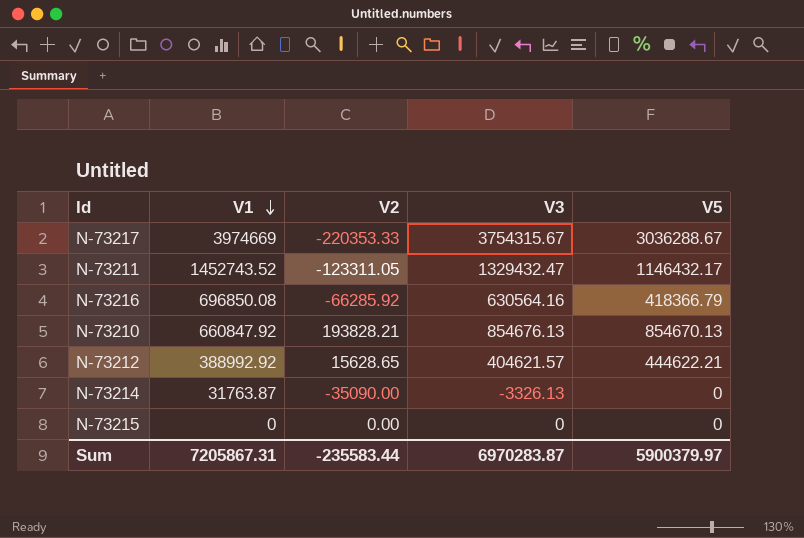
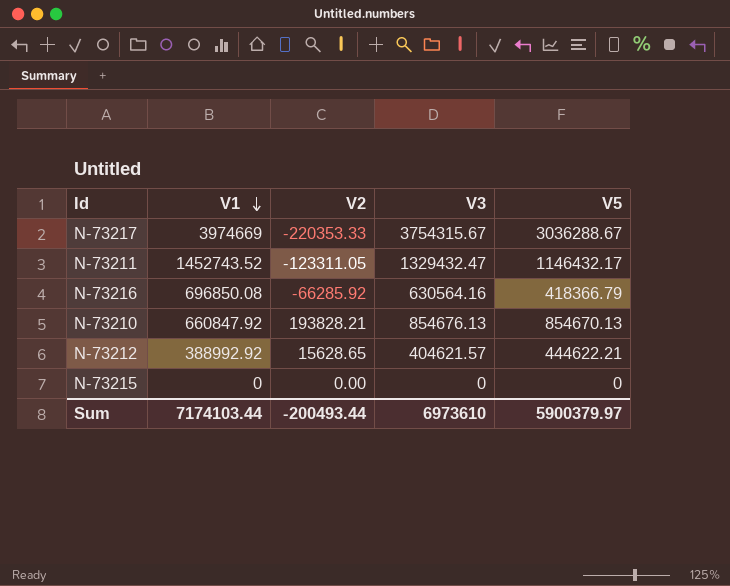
row N-73214: 31763.87 | -35090.00 | -3326.13 | 0 -> none
Sum | V1: 7205867.31 -> 7174103.44
Sum | V2: -235583.44 -> -200493.44
Sum | V3: 6970283.87 -> 6973610

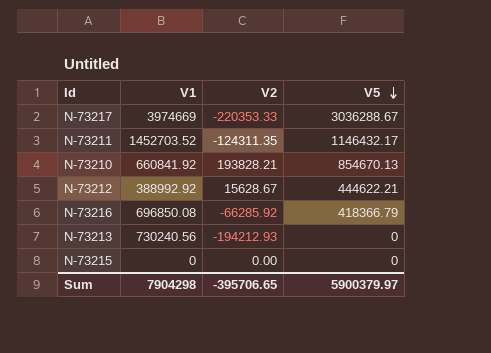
row order: V1 descending -> V5 descending
column V3 | formula: [V1] + [V2] -> none
N-73211 | V1: 1452743.52 -> 1452703.52
N-73211 | V2: -123311.05 -> -124311.35
N-73210 | V1: 660847.92 -> 660841.92
N-73212 | V2: 15628.65 -> 15628.67
row N-73213: none -> 730240.56 | -194212.93 | 0
Sum | V1: 7174103.44 -> 7904298
Sum | V2: -200493.44 -> -395706.65

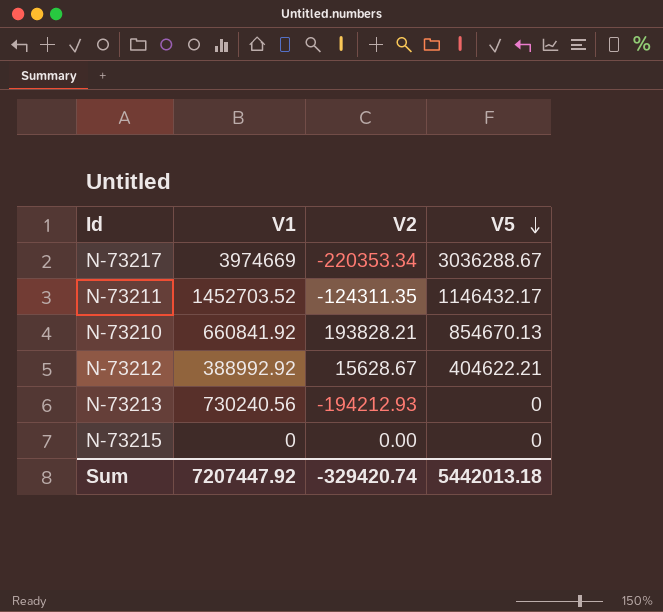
row N-73216: 696850.08 | -66285.92 | 418366.79 -> none
N-73217 | V2: -220353.33 -> -220353.34
N-73212 | V5: 444622.21 -> 404622.21
Sum | V1: 7904298 -> 7207447.92
Sum | V2: -395706.65 -> -329420.74
Sum | V5: 5900379.97 -> 5442013.18

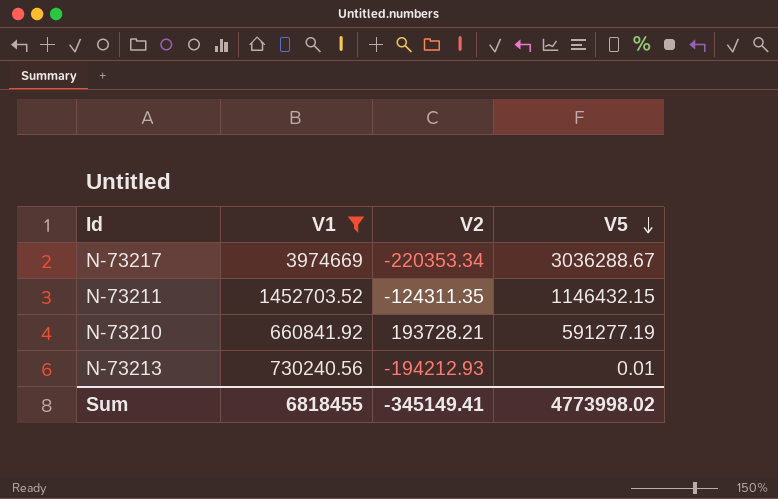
filter: none -> V1 >= 660841.92
N-73211 | V5: 1146432.17 -> 1146432.15
N-73210 | V2: 193828.21 -> 193728.21
N-73210 | V5: 854670.13 -> 591277.19
N-73213 | V5: 0 -> 0.01
Sum | V1: 7207447.92 -> 6818455
Sum | V2: -329420.74 -> -345149.41
Sum | V5: 5442013.18 -> 4773998.02

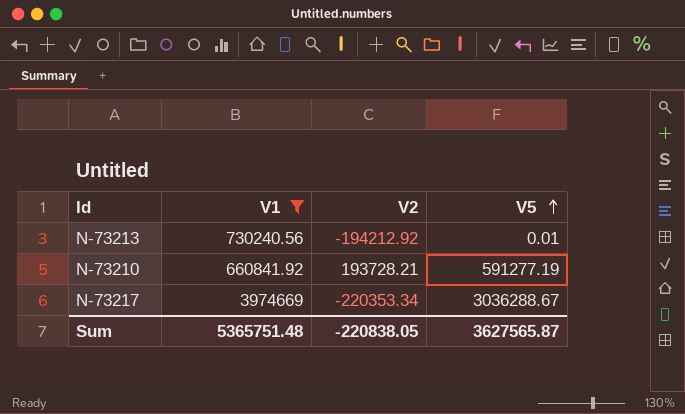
row order: V5 descending -> V5 ascending
row N-73211: 1452703.52 | -124311.35 | 1146432.15 -> none
N-73213 | V2: -194212.93 -> -194212.92
Sum | V1: 6818455 -> 5365751.48
Sum | V2: -345149.41 -> -220838.05
Sum | V5: 4773998.02 -> 3627565.87

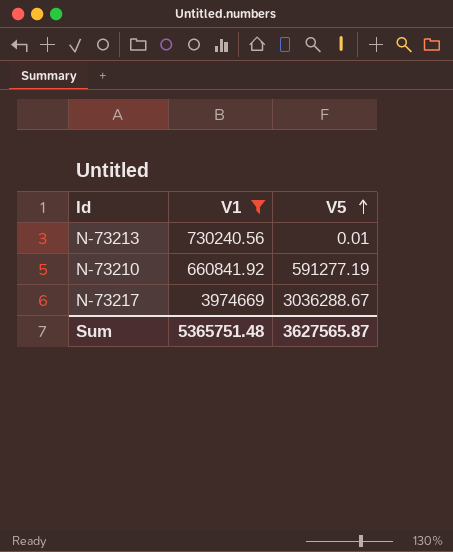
column V2 | position: 3 -> none

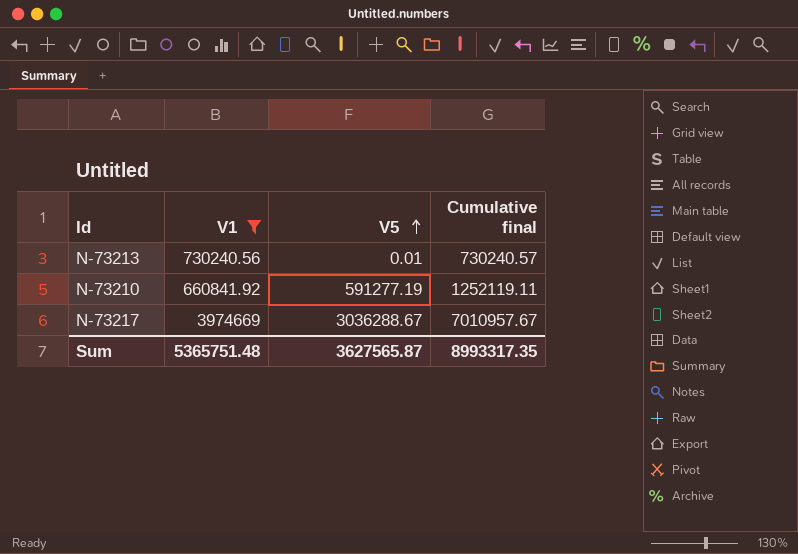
column Cumulative final | formula: none -> [V1] + [V5]

